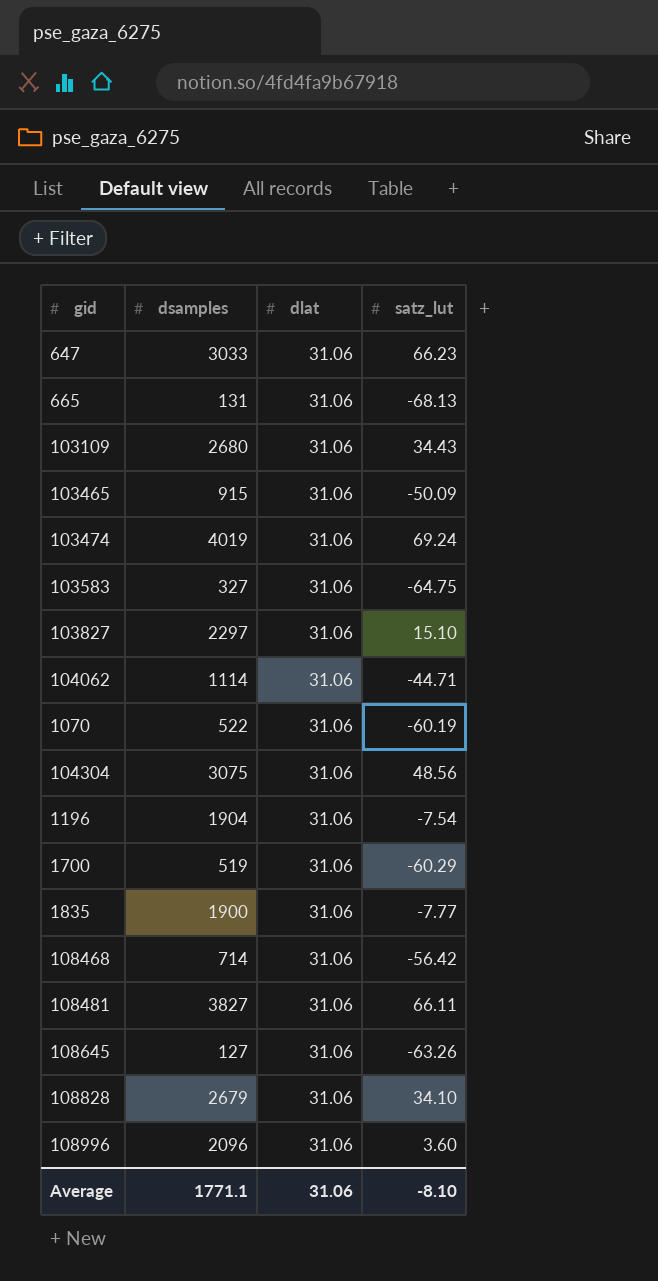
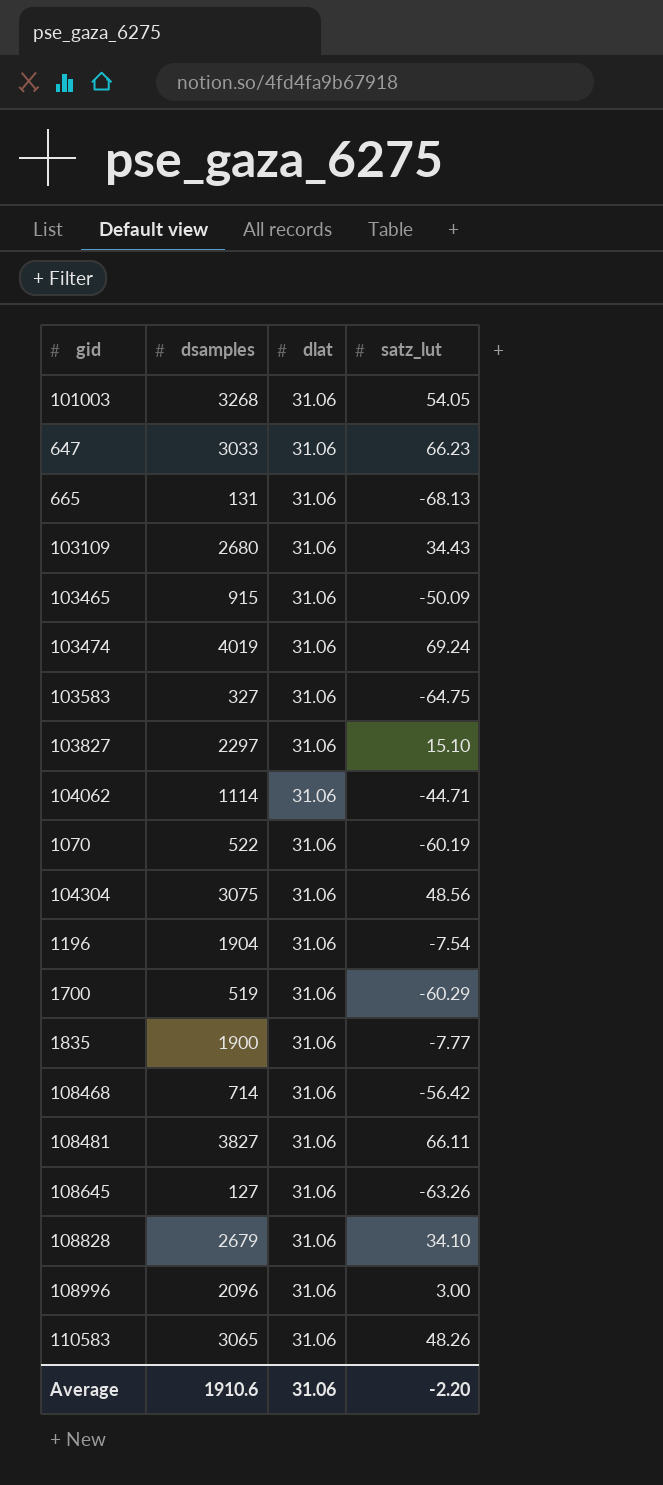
row 101003: none -> 3268 | 31.06 | 54.05
108996 | satz_lut: 3.60 -> 3.00
row 110583: none -> 3065 | 31.06 | 48.26
Average | dsamples: 1771.1 -> 1910.6
Average | satz_lut: -8.10 -> -2.20

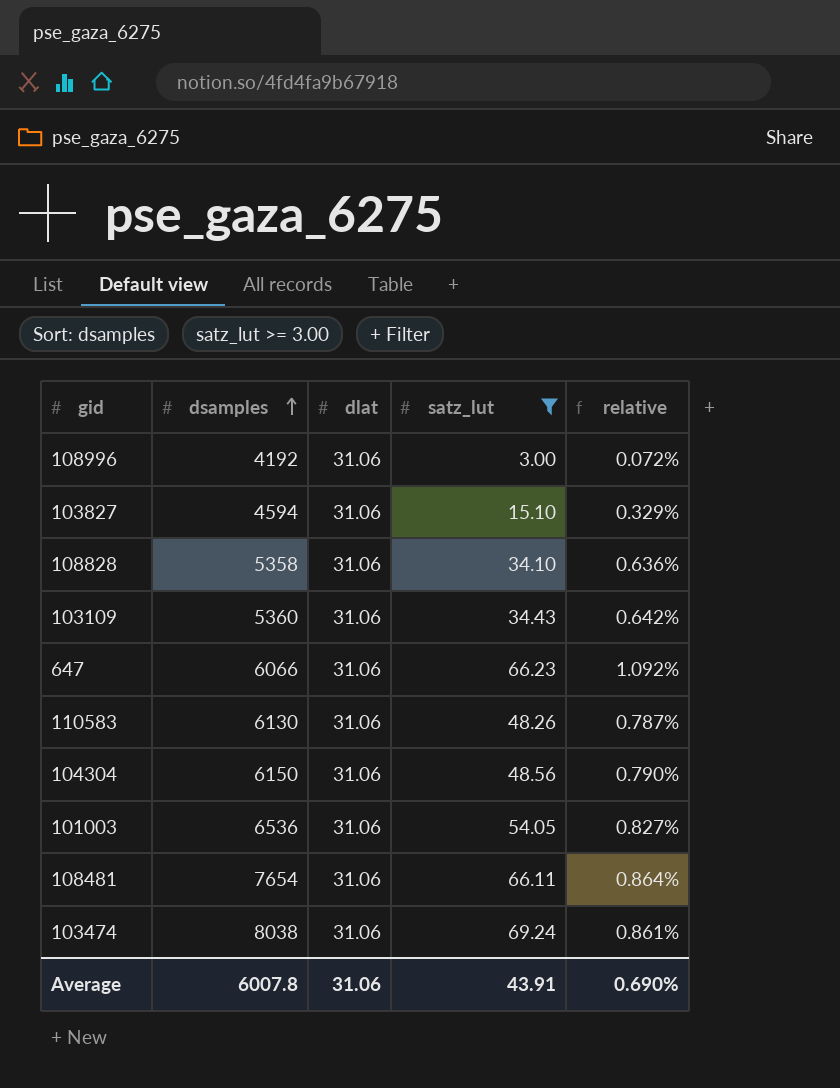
filter: none -> satz_lut >= 3.00
row order: none -> dsamples ascending
column relative | formula: none -> [satz_lut] / [dsamples]
108996 | dsamples: 2096 -> 4192
103827 | dsamples: 2297 -> 4594
108828 | dsamples: 2679 -> 5358
103109 | dsamples: 2680 -> 5360
647 | dsamples: 3033 -> 6066
110583 | dsamples: 3065 -> 6130
104304 | dsamples: 3075 -> 6150
101003 | dsamples: 3268 -> 6536
108481 | dsamples: 3827 -> 7654
103474 | dsamples: 4019 -> 8038
Average | dsamples: 1910.6 -> 6007.8
Average | satz_lut: -2.20 -> 43.91

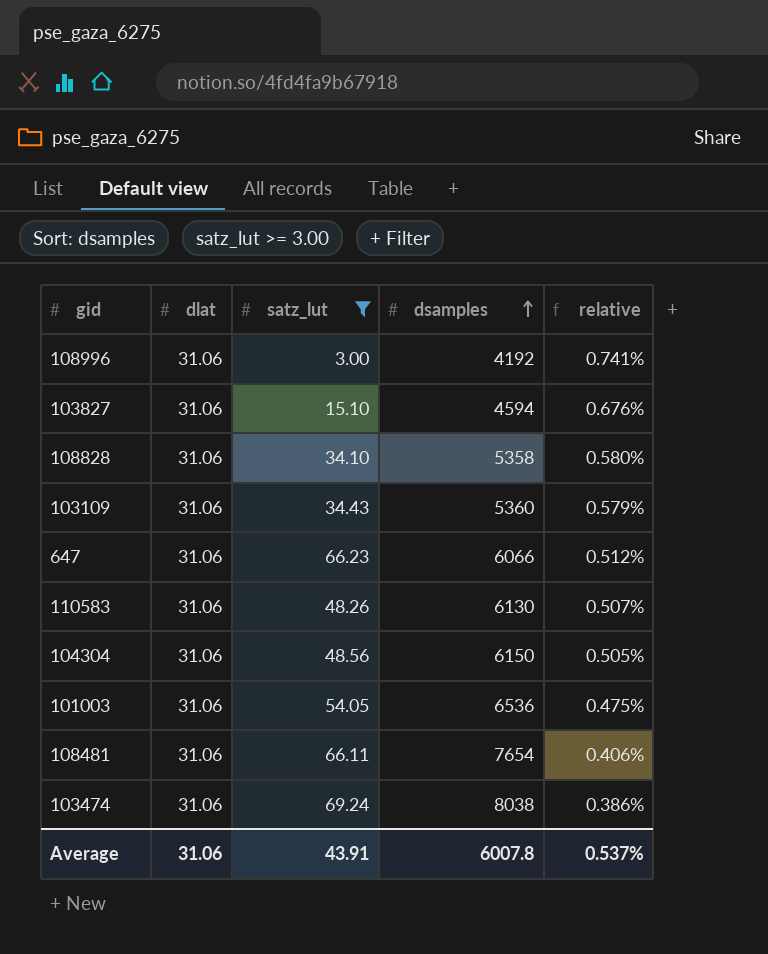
column dsamples | position: 2 -> 4
column relative | formula: [satz_lut] / [dsamples] -> [dlat] / [dsamples]
Average | relative: 0.690% -> 0.537%

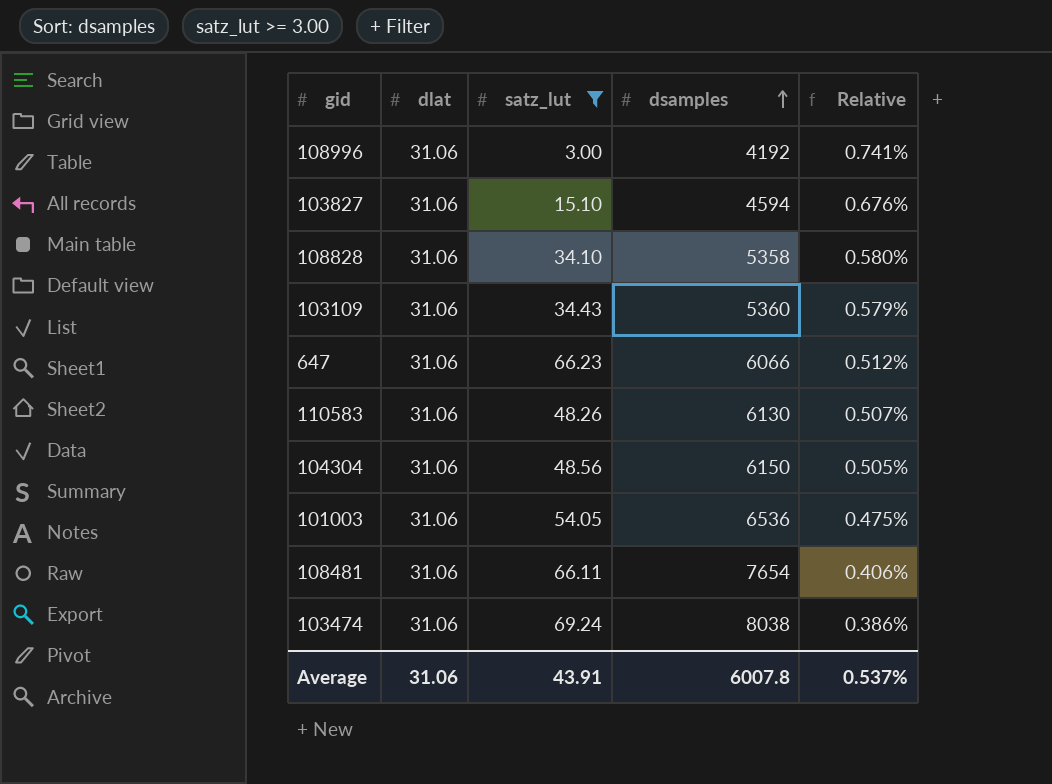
column name: relative -> Relative

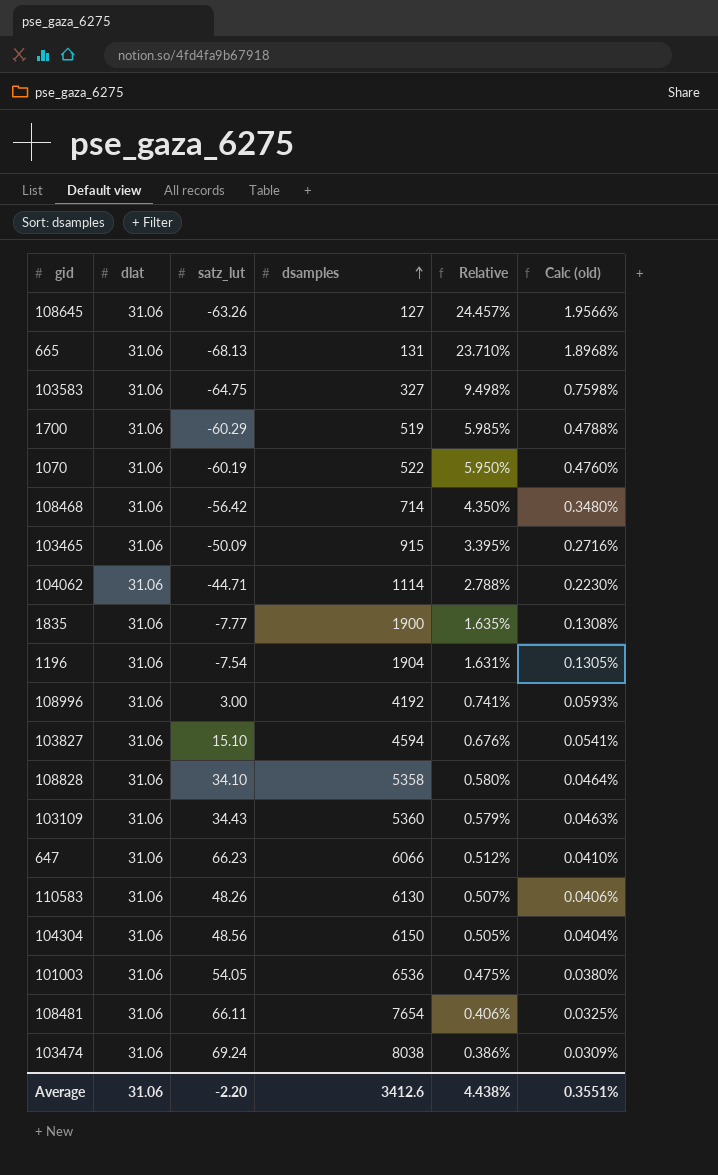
filter: satz_lut >= 3.00 -> none
column Calc (old) | formula: none -> [Relative] * 0.08
Average | satz_lut: 43.91 -> -2.20
Average | dsamples: 6007.8 -> 3412.6
Average | Relative: 0.537% -> 4.438%

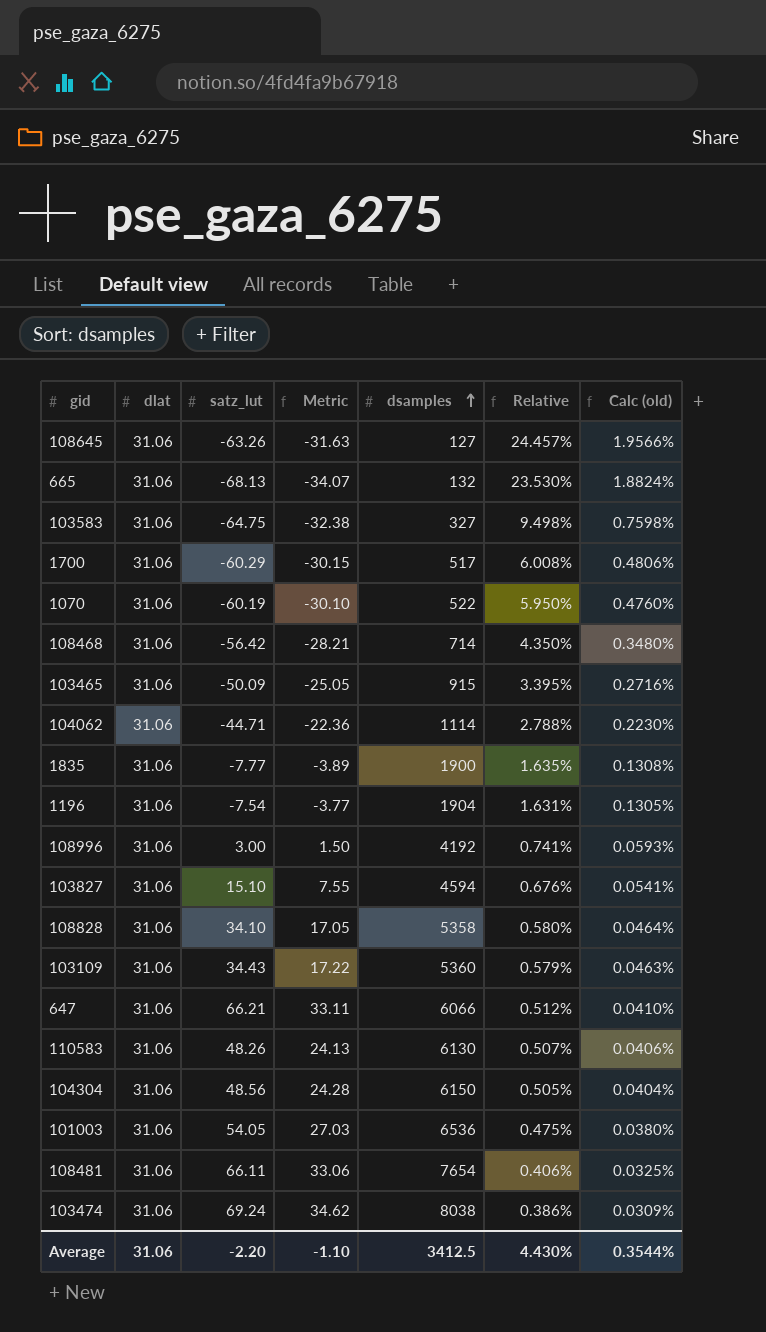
column Metric | formula: none -> [satz_lut] * 0.5
665 | dsamples: 131 -> 132
665 | Relative: 23.710% -> 23.530%
665 | Calc (old): 1.8968% -> 1.8824%
1700 | dsamples: 519 -> 517
1700 | Relative: 5.985% -> 6.008%
1700 | Calc (old): 0.4788% -> 0.4806%
647 | satz_lut: 66.23 -> 66.21
Average | dsamples: 3412.6 -> 3412.5
Average | Relative: 4.438% -> 4.430%
Average | Calc (old): 0.3551% -> 0.3544%

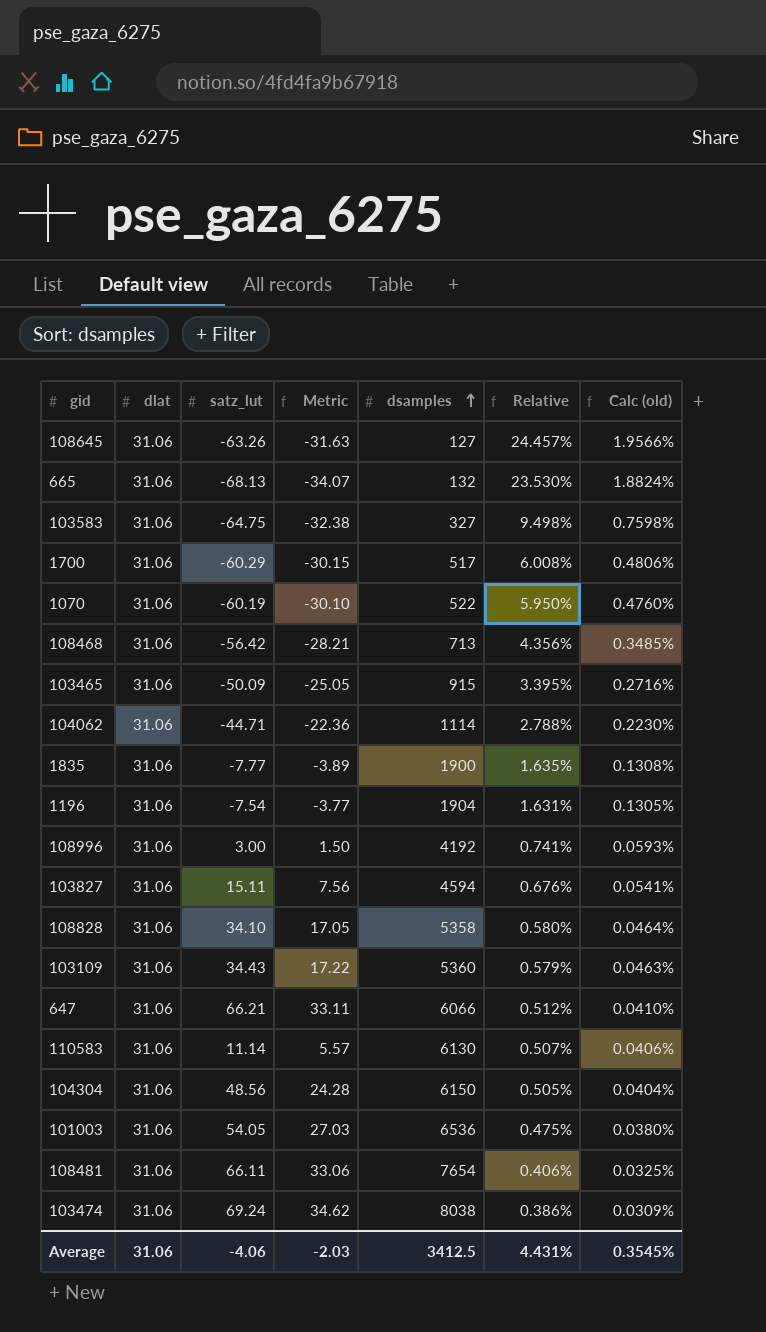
108468 | dsamples: 714 -> 713
108468 | Relative: 4.350% -> 4.356%
108468 | Calc (old): 0.3480% -> 0.3485%
103827 | satz_lut: 15.10 -> 15.11
103827 | Metric: 7.55 -> 7.56
110583 | satz_lut: 48.26 -> 11.14
110583 | Metric: 24.13 -> 5.57
Average | satz_lut: -2.20 -> -4.06
Average | Metric: -1.10 -> -2.03
Average | Relative: 4.430% -> 4.431%
Average | Calc (old): 0.3544% -> 0.3545%

